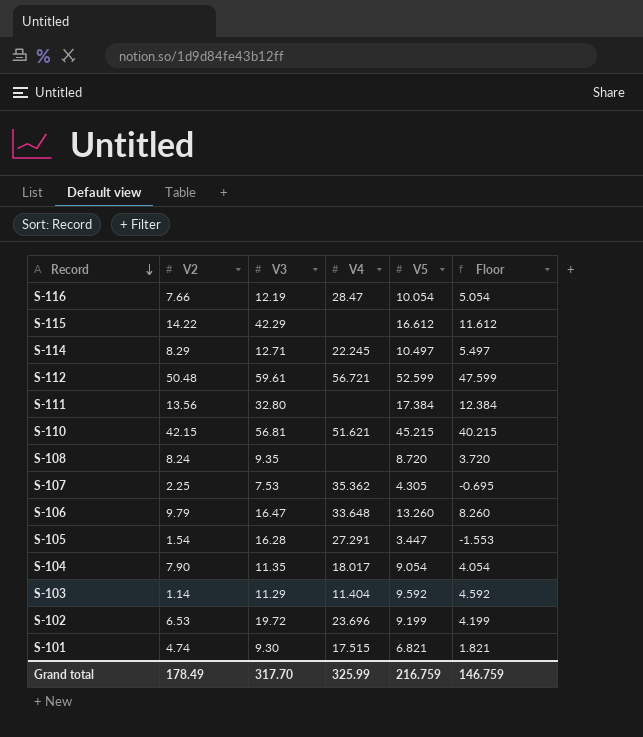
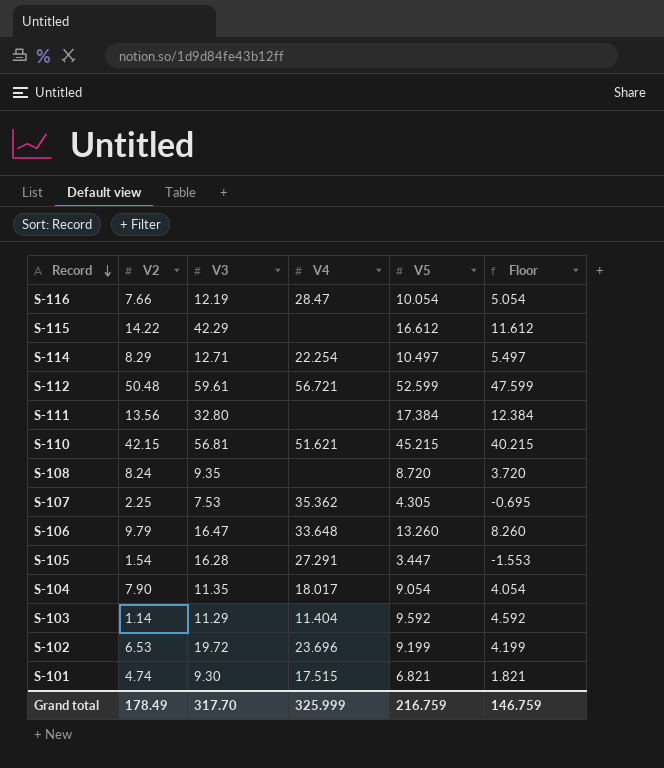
S-114 | V4: 22.245 -> 22.254
Grand total | V4: 325.99 -> 325.999

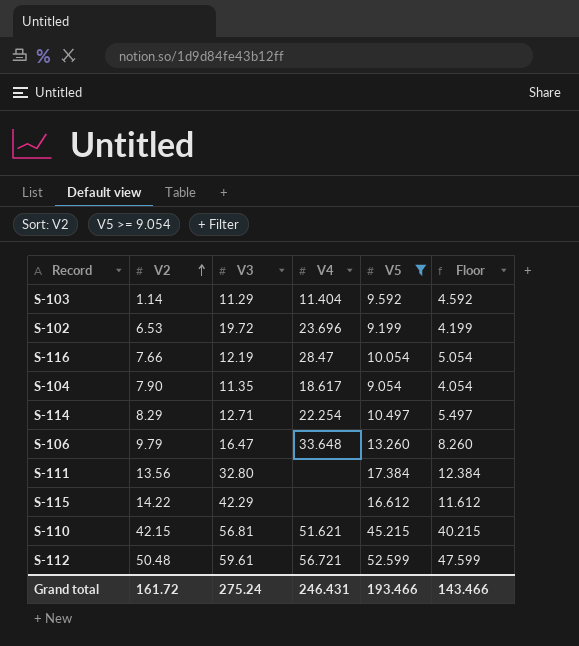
filter: none -> V5 >= 9.054
row order: Record descending -> V2 ascending
S-104 | V4: 18.017 -> 18.617
Grand total | V2: 178.49 -> 161.72
Grand total | V3: 317.70 -> 275.24
Grand total | V4: 325.999 -> 246.431
Grand total | V5: 216.759 -> 193.466
Grand total | Floor: 146.759 -> 143.466

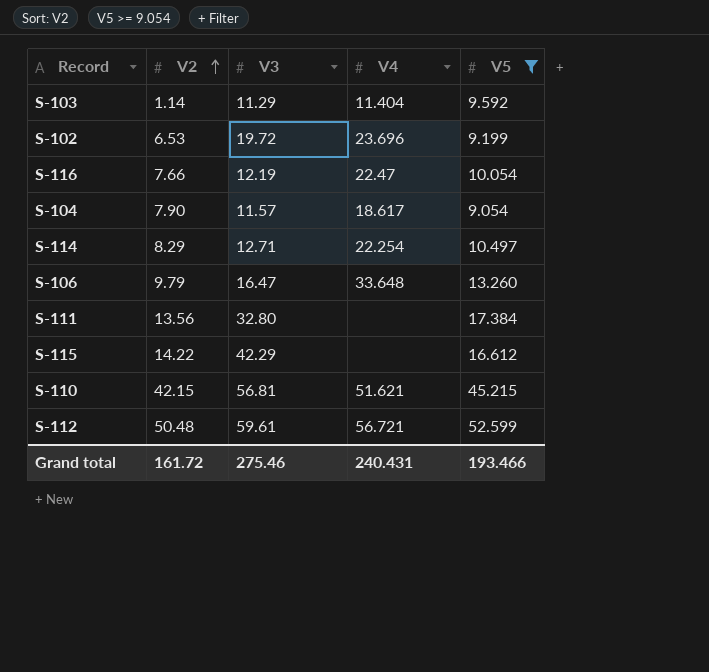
column Floor | formula: [V5] - 5 -> none
S-116 | V4: 28.47 -> 22.47
S-104 | V3: 11.35 -> 11.57
Grand total | V3: 275.24 -> 275.46
Grand total | V4: 246.431 -> 240.431

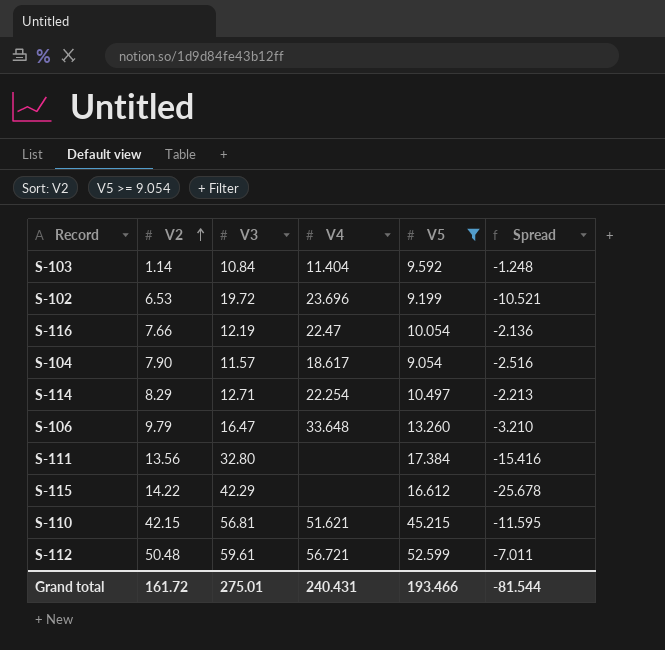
column Spread | formula: none -> [V5] - [V3]
S-103 | V3: 11.29 -> 10.84
Grand total | V3: 275.46 -> 275.01

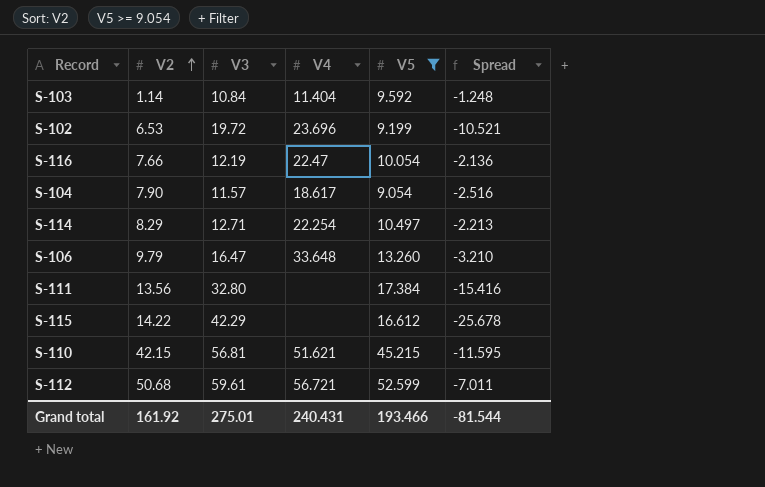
S-112 | V2: 50.48 -> 50.68
Grand total | V2: 161.72 -> 161.92

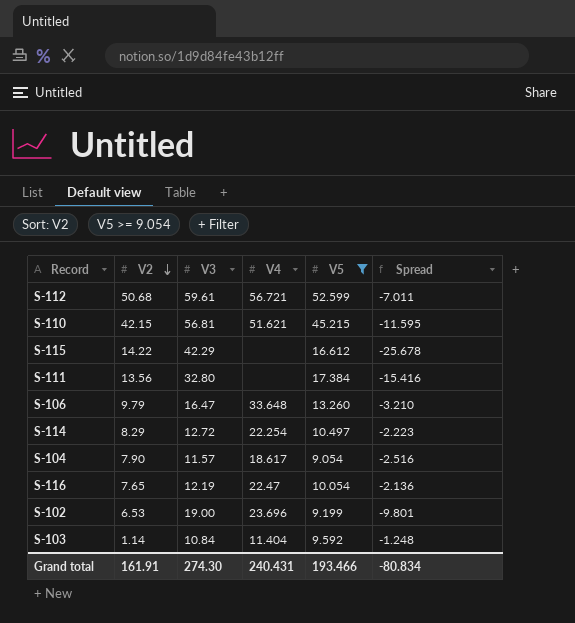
row order: V2 ascending -> V2 descending
S-114 | V3: 12.71 -> 12.72
S-114 | Spread: -2.213 -> -2.223
S-116 | V2: 7.66 -> 7.65
S-102 | V3: 19.72 -> 19.00
S-102 | Spread: -10.521 -> -9.801
Grand total | V2: 161.92 -> 161.91
Grand total | V3: 275.01 -> 274.30
Grand total | Spread: -81.544 -> -80.834

